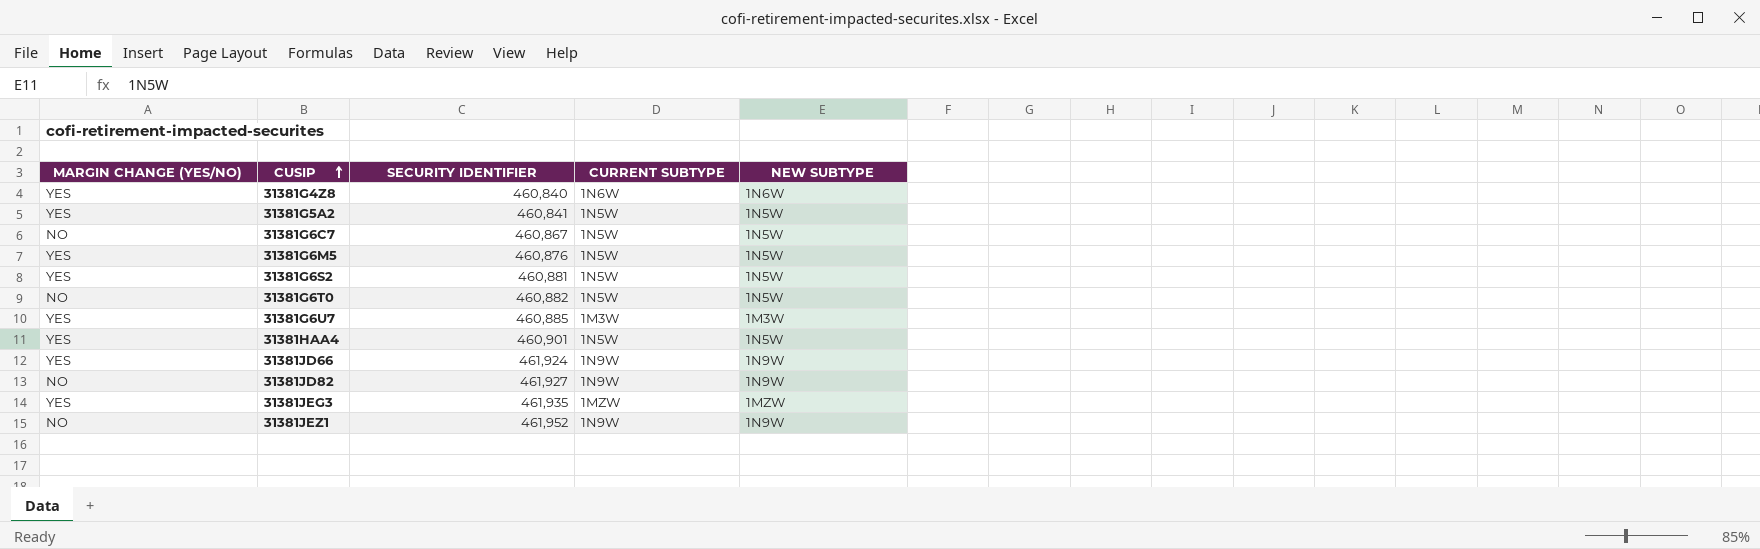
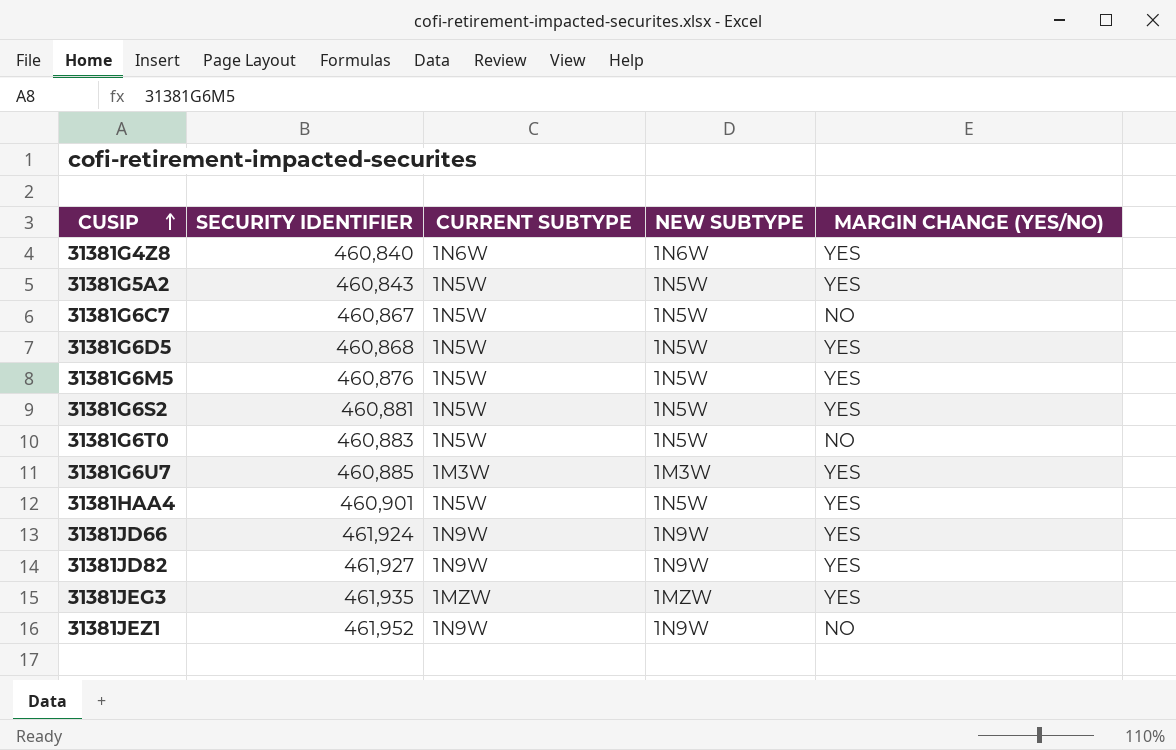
column MARGIN CHANGE (YES/NO) | position: 1 -> 5
31381G5A2 | SECURITY IDENTIFIER: 460,841 -> 460,843
row 31381G6D5: none -> 460,868 | 1N5W | 1N5W | YES
31381G6T0 | SECURITY IDENTIFIER: 460,882 -> 460,883
31381JD82 | MARGIN CHANGE (YES/NO): NO -> YES

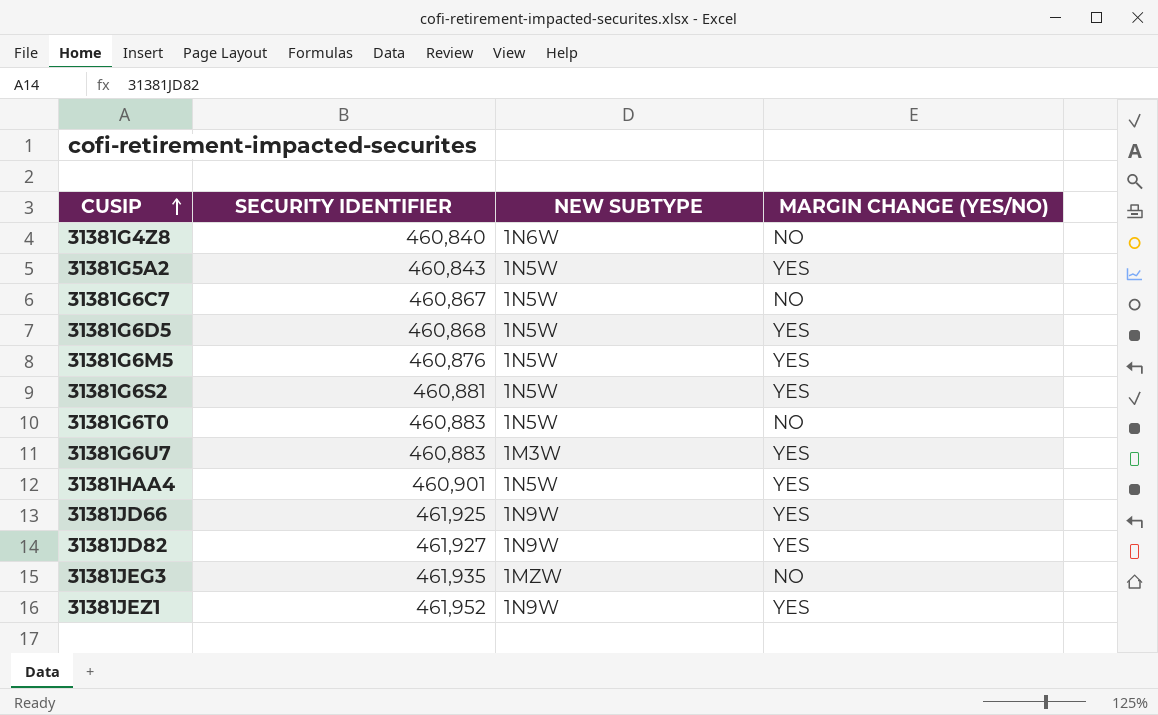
column CURRENT SUBTYPE | position: 3 -> none
31381G4Z8 | MARGIN CHANGE (YES/NO): YES -> NO
31381G6U7 | SECURITY IDENTIFIER: 460,885 -> 460,883
31381JD66 | SECURITY IDENTIFIER: 461,924 -> 461,925
31381JEG3 | MARGIN CHANGE (YES/NO): YES -> NO
31381JEZ1 | MARGIN CHANGE (YES/NO): NO -> YES

